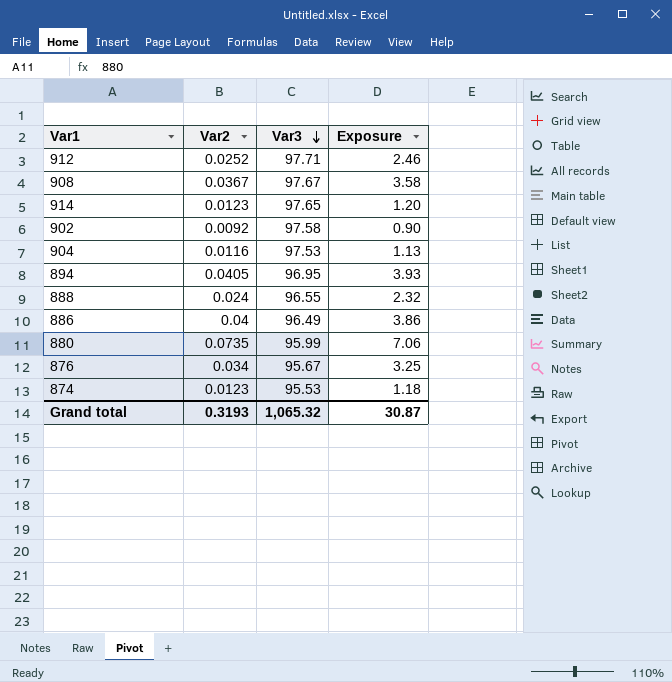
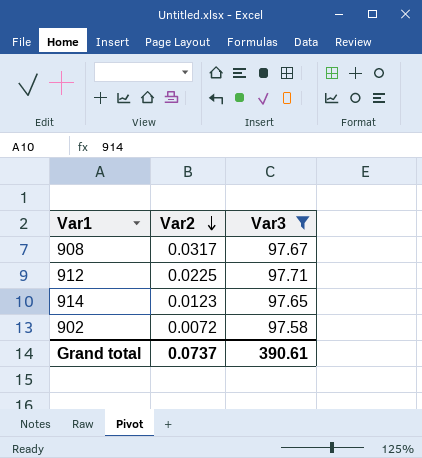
filter: none -> Var3 >= 97.58
row order: Var3 descending -> Var2 descending
column Exposure | formula: [Var2] * [Var3] -> none
908 | Var2: 0.0367 -> 0.0317
912 | Var2: 0.0252 -> 0.0225
902 | Var2: 0.0092 -> 0.0072
Grand total | Var2: 0.3193 -> 0.0737
Grand total | Var3: 1,065.32 -> 390.61

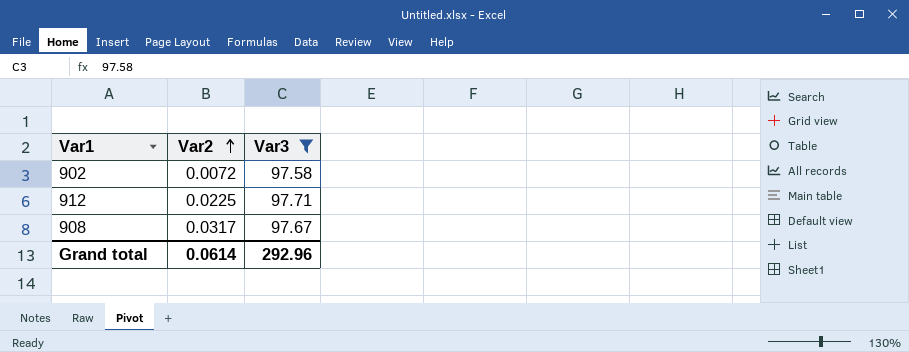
row order: Var2 descending -> Var2 ascending
row 914: 0.0123 | 97.65 -> none
Grand total | Var2: 0.0737 -> 0.0614
Grand total | Var3: 390.61 -> 292.96

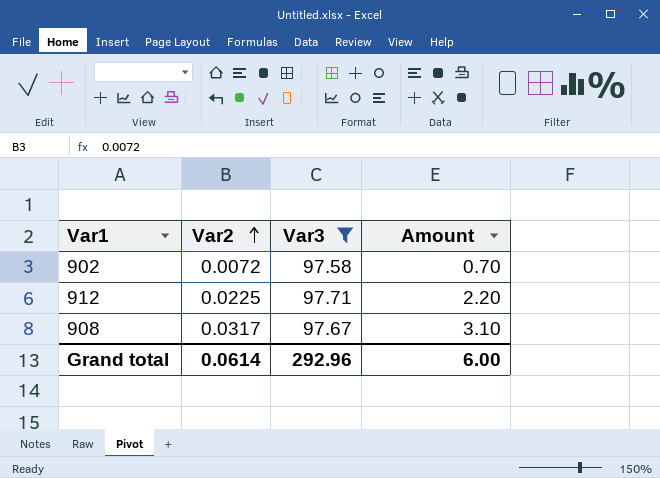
column Amount | formula: none -> [Var2] * [Var3]

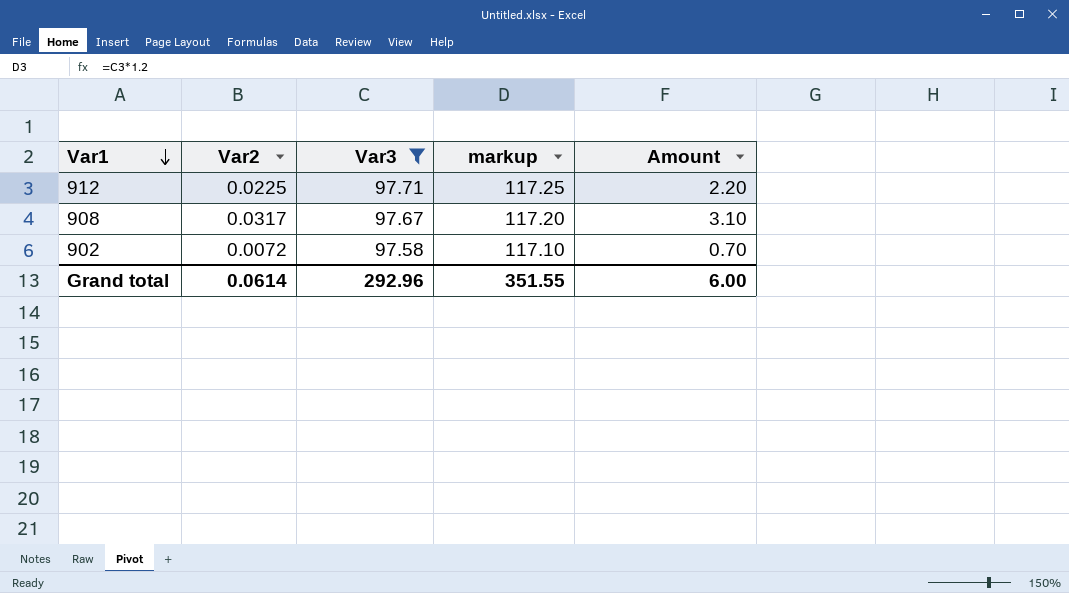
row order: Var2 ascending -> Var1 descending
column markup | formula: none -> [Var3] * 1.2

